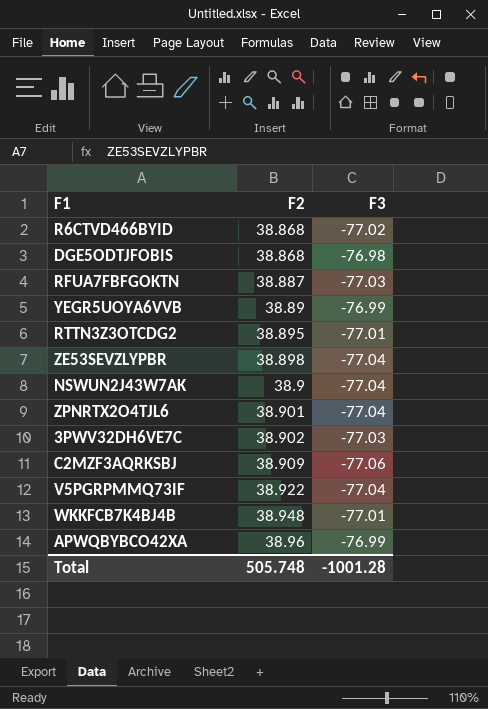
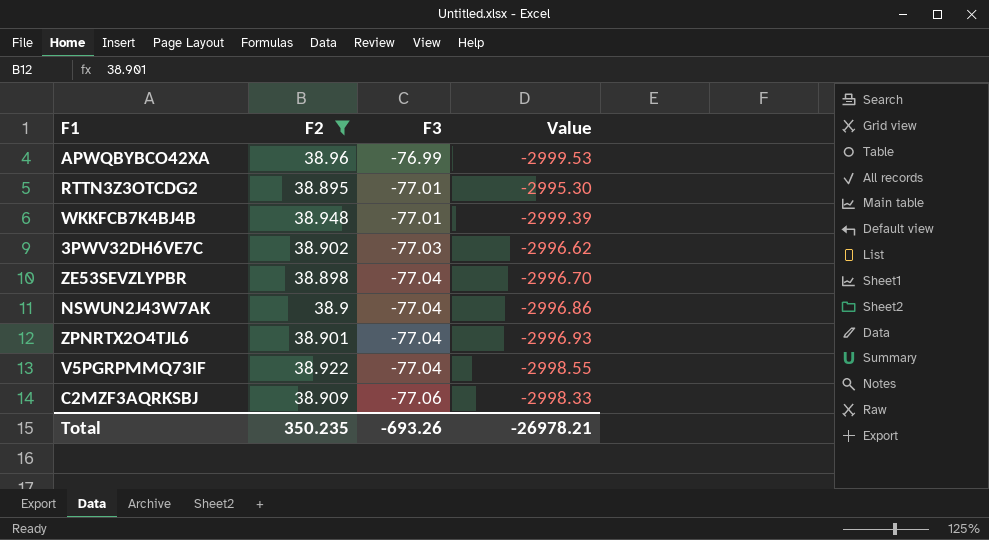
filter: none -> F2 >= 38.895
row order: F2 ascending -> F3 descending
column Value | formula: none -> [F2] * [F3]
Total | F2: 505.748 -> 350.235
Total | F3: -1001.28 -> -693.26

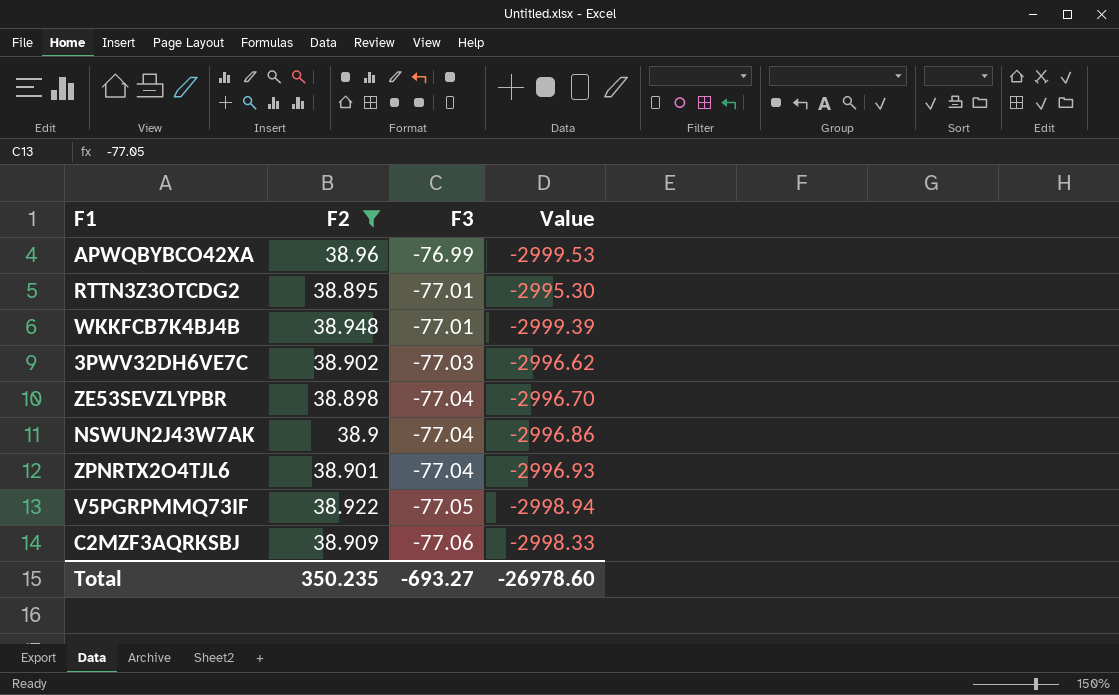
V5PGRPMMQ73IF | F3: -77.04 -> -77.05
V5PGRPMMQ73IF | Value: -2998.55 -> -2998.94
Total | F3: -693.26 -> -693.27
Total | Value: -26978.21 -> -26978.60

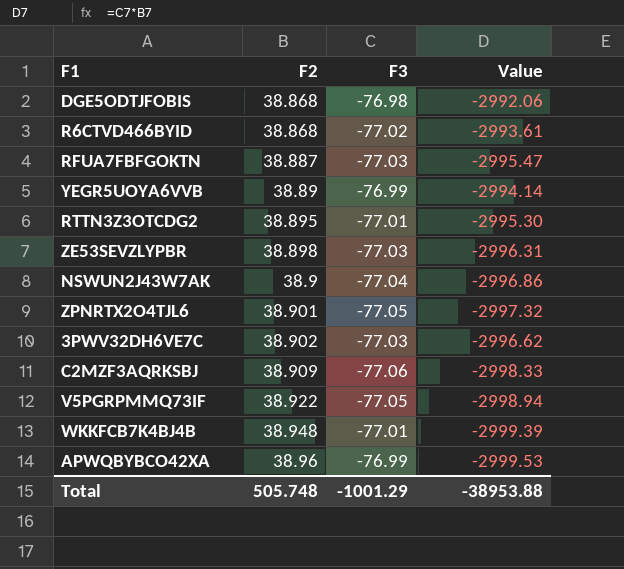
filter: F2 >= 38.895 -> none
row order: F3 descending -> F2 ascending
ZE53SEVZLYPBR | F3: -77.04 -> -77.03
ZE53SEVZLYPBR | Value: -2996.70 -> -2996.31
ZPNRTX2O4TJL6 | F3: -77.04 -> -77.05
ZPNRTX2O4TJL6 | Value: -2996.93 -> -2997.32
Total | F2: 350.235 -> 505.748
Total | F3: -693.27 -> -1001.29
Total | Value: -26978.60 -> -38953.88

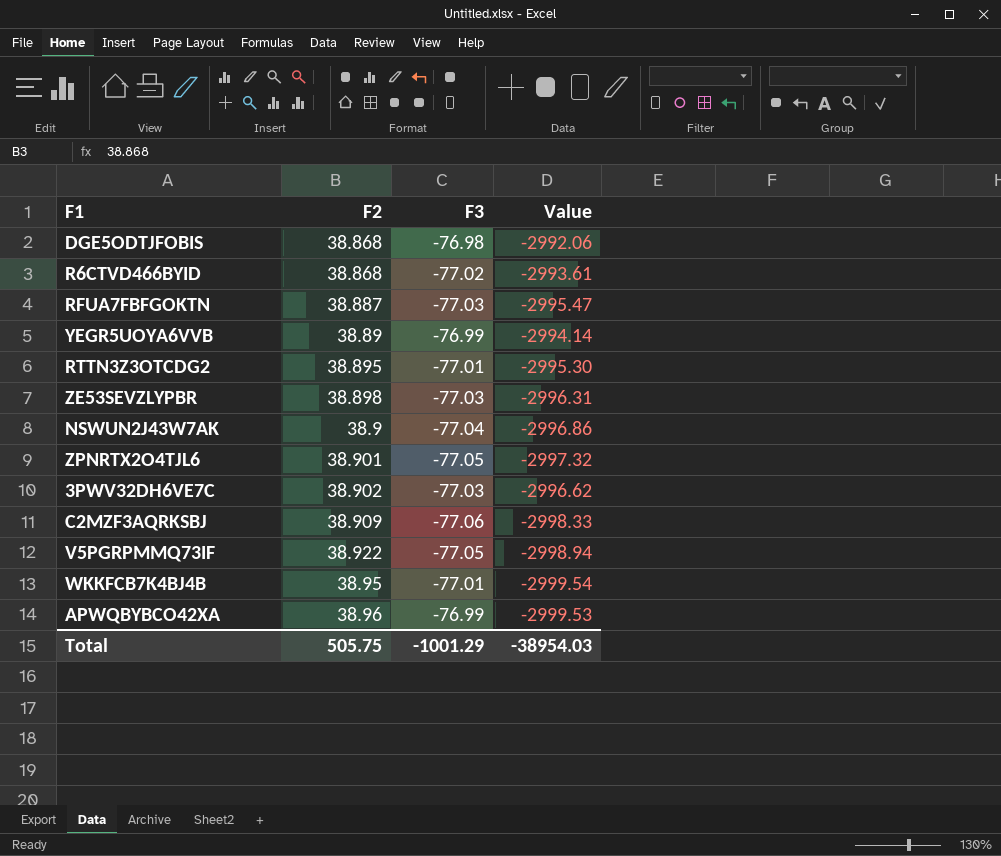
WKKFCB7K4BJ4B | F2: 38.948 -> 38.95
WKKFCB7K4BJ4B | Value: -2999.39 -> -2999.54
Total | F2: 505.748 -> 505.75
Total | Value: -38953.88 -> -38954.03

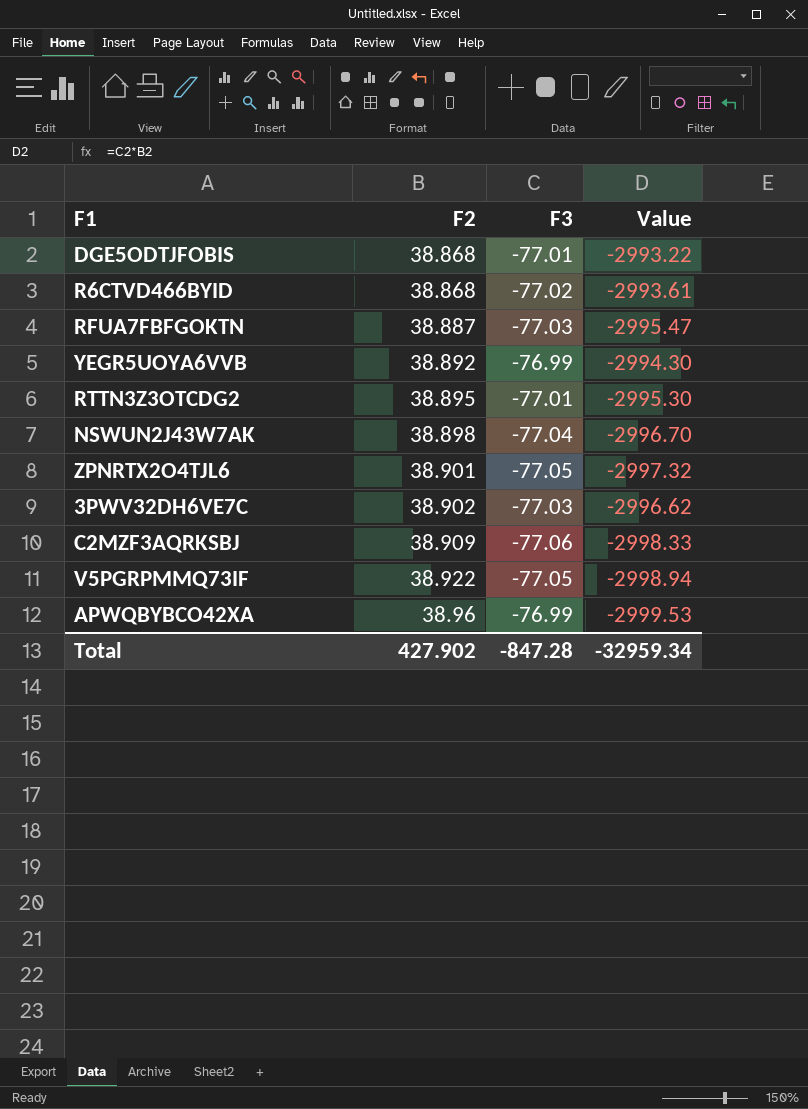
row ZE53SEVZLYPBR: 38.898 | -77.03 | -2996.31 -> none
row WKKFCB7K4BJ4B: 38.95 | -77.01 | -2999.54 -> none
DGE5ODTJFOBIS | F3: -76.98 -> -77.01
DGE5ODTJFOBIS | Value: -2992.06 -> -2993.22
YEGR5UOYA6VVB | F2: 38.89 -> 38.892
YEGR5UOYA6VVB | Value: -2994.14 -> -2994.30
NSWUN2J43W7AK | F2: 38.9 -> 38.898
NSWUN2J43W7AK | Value: -2996.86 -> -2996.70
Total | F2: 505.75 -> 427.902
Total | F3: -1001.29 -> -847.28
Total | Value: -38954.03 -> -32959.34

